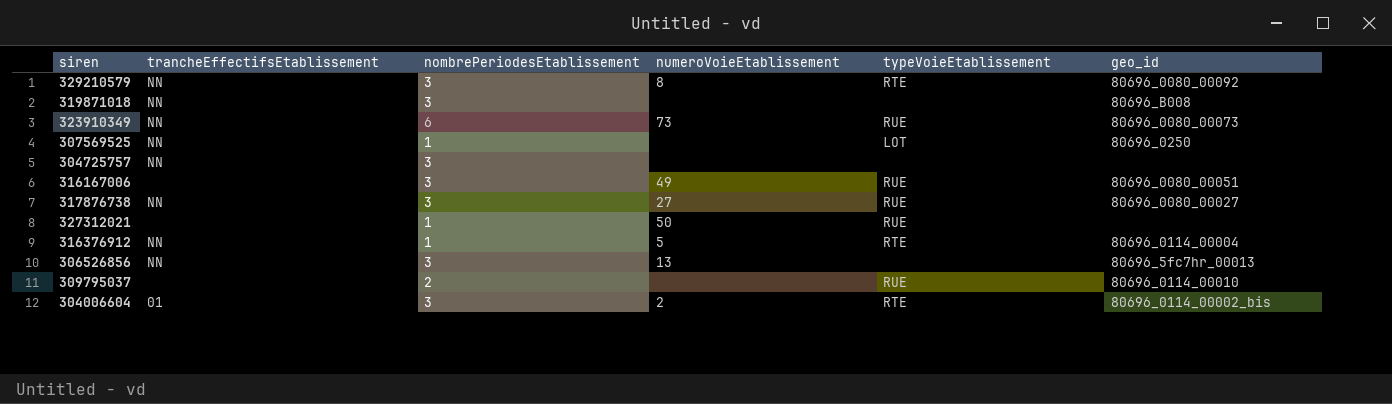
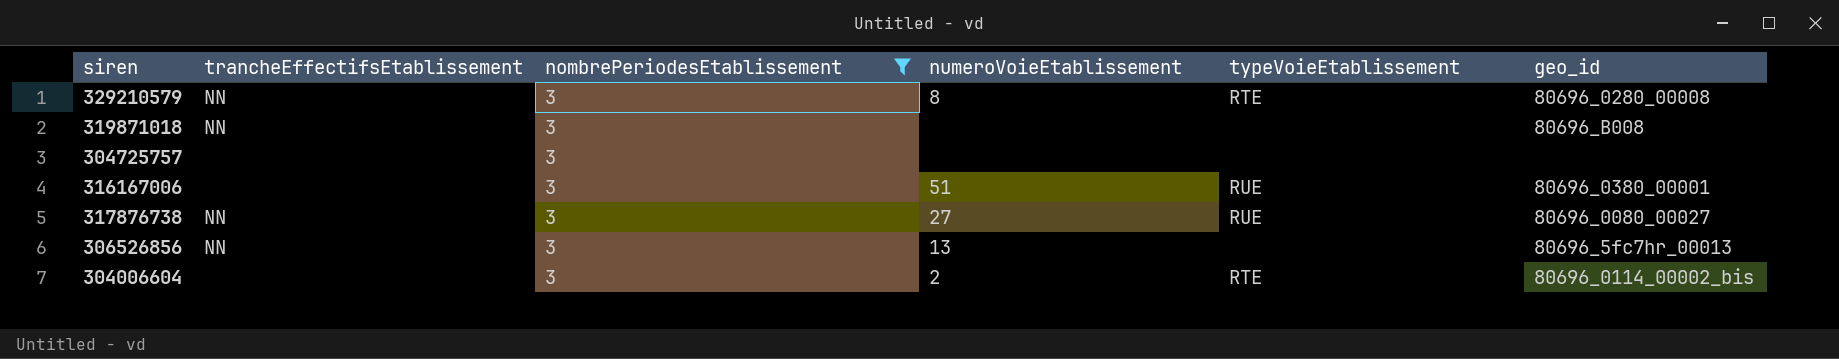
filter: none -> nombrePeriodesEtablissement = 3
329210579 | geo_id: 80696_0080_00092 -> 80696_0280_00008
304725757 | trancheEffectifsEtablissement: NN -> none
316167006 | numeroVoieEtablissement: 49 -> 51
316167006 | geo_id: 80696_0080_00051 -> 80696_0380_00001
304006604 | trancheEffectifsEtablissement: 01 -> none

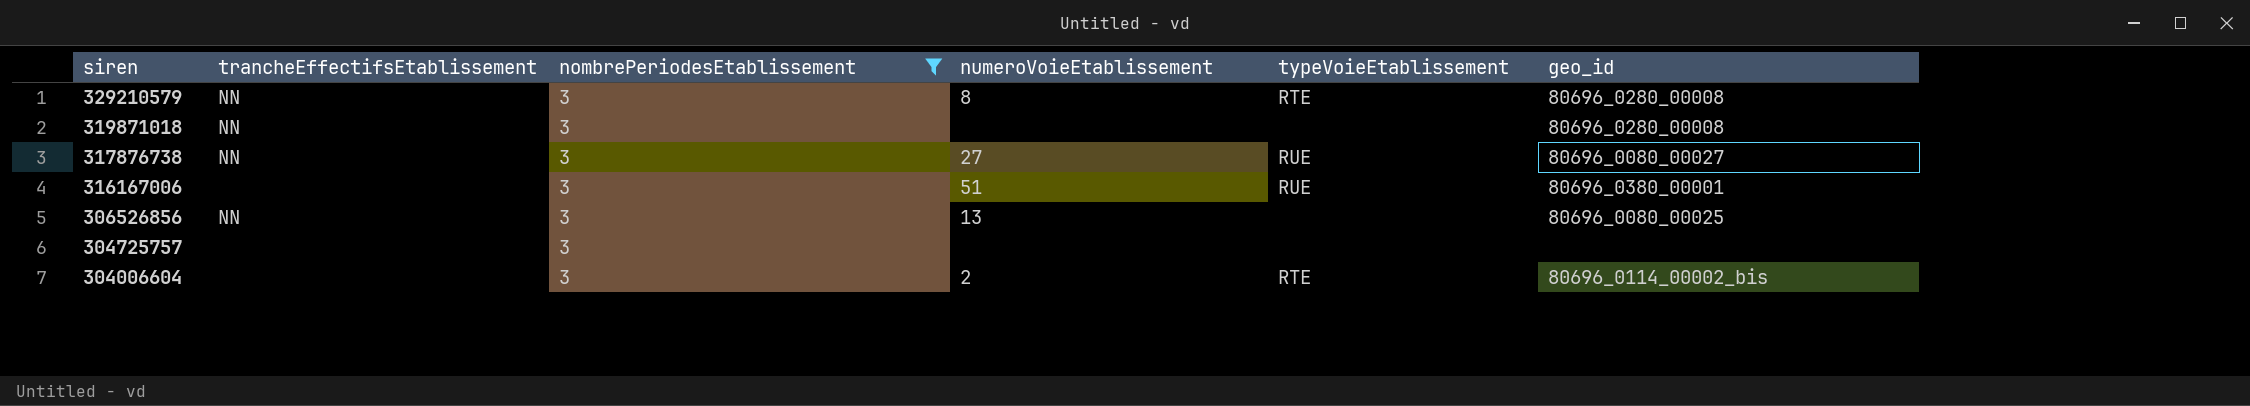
row order: none -> siren descending
319871018 | geo_id: 80696_B008 -> 80696_0280_00008
306526856 | geo_id: 80696_5fc7hr_00013 -> 80696_0080_00025

